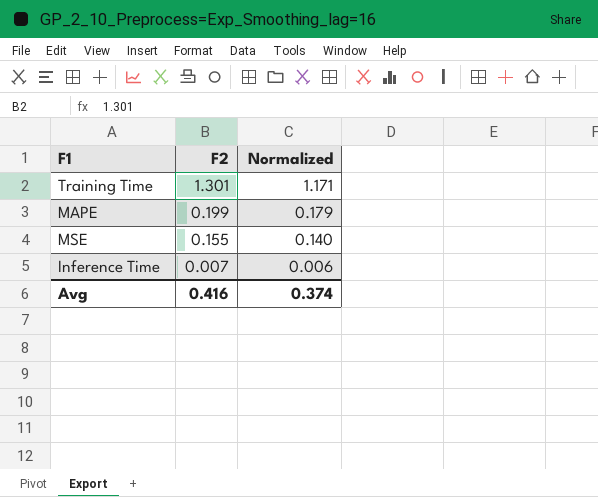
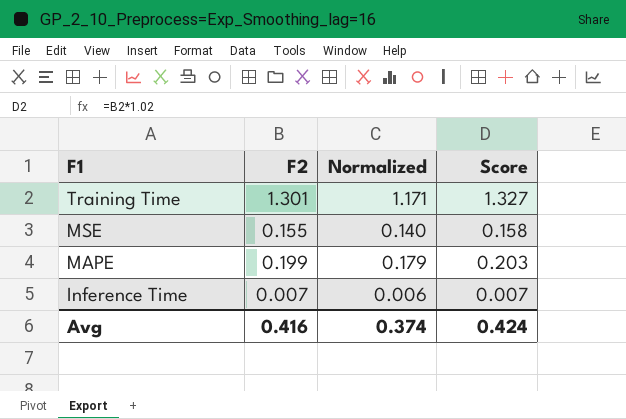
row order: F2 descending -> F1 descending
column Score | formula: none -> [F2] * 1.02

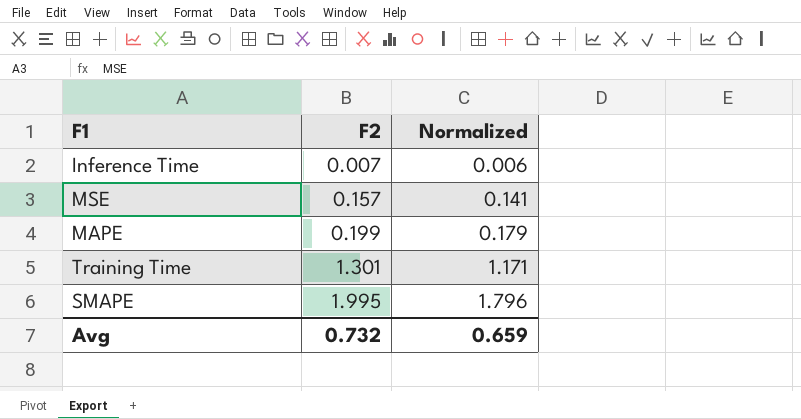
row order: F1 descending -> F2 ascending
column Score | formula: [F2] * 1.02 -> none
MSE | F2: 0.155 -> 0.157
MSE | Normalized: 0.140 -> 0.141
row SMAPE: none -> 1.995 | 1.796
Avg | F2: 0.416 -> 0.732
Avg | Normalized: 0.374 -> 0.659

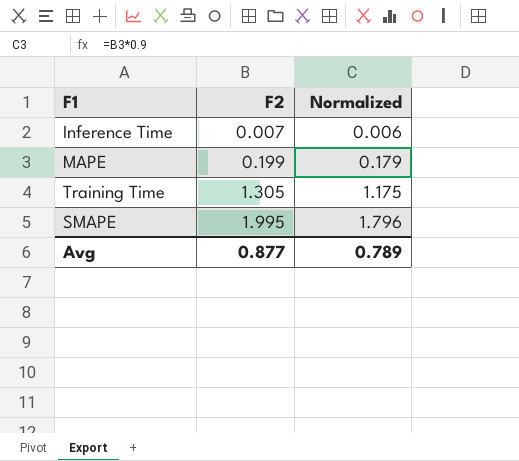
row MSE: 0.157 | 0.141 -> none
Training Time | F2: 1.301 -> 1.305
Training Time | Normalized: 1.171 -> 1.175
Avg | F2: 0.732 -> 0.877
Avg | Normalized: 0.659 -> 0.789

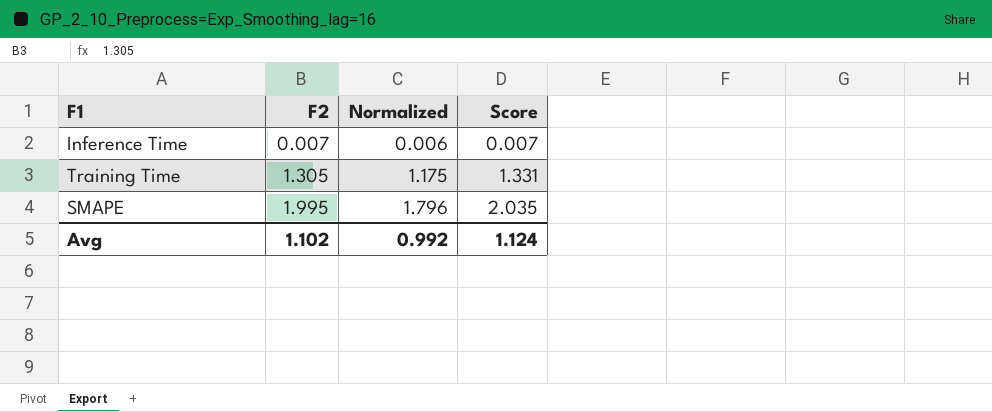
column Score | formula: none -> [F2] * 1.02
row MAPE: 0.199 | 0.179 -> none
Avg | F2: 0.877 -> 1.102
Avg | Normalized: 0.789 -> 0.992

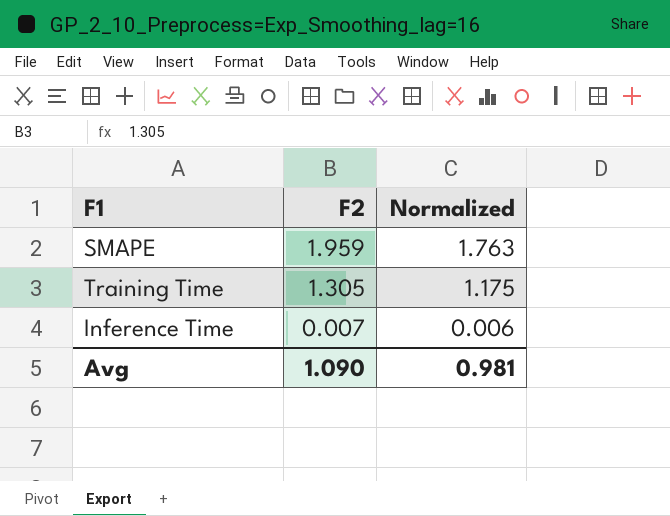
row order: F2 ascending -> F2 descending
column Score | formula: [F2] * 1.02 -> none
SMAPE | F2: 1.995 -> 1.959
SMAPE | Normalized: 1.796 -> 1.763
Avg | F2: 1.102 -> 1.090
Avg | Normalized: 0.992 -> 0.981

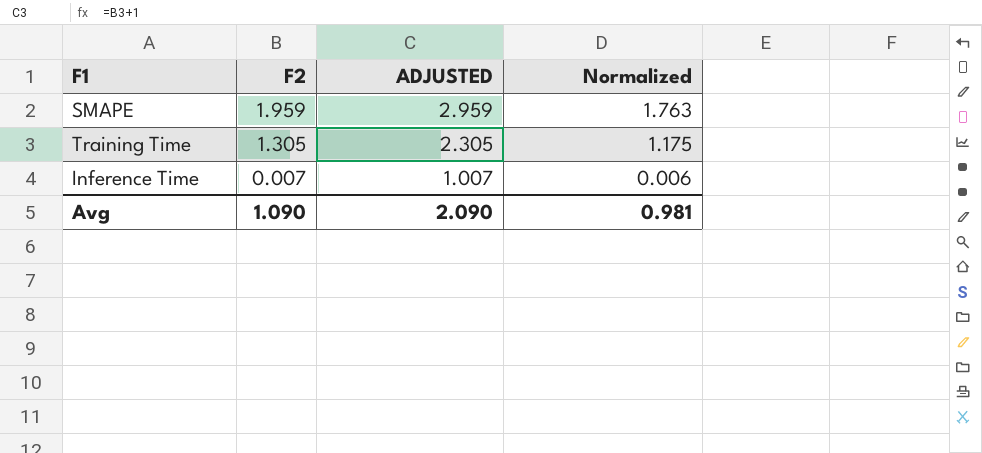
column ADJUSTED | formula: none -> [F2] + 1

